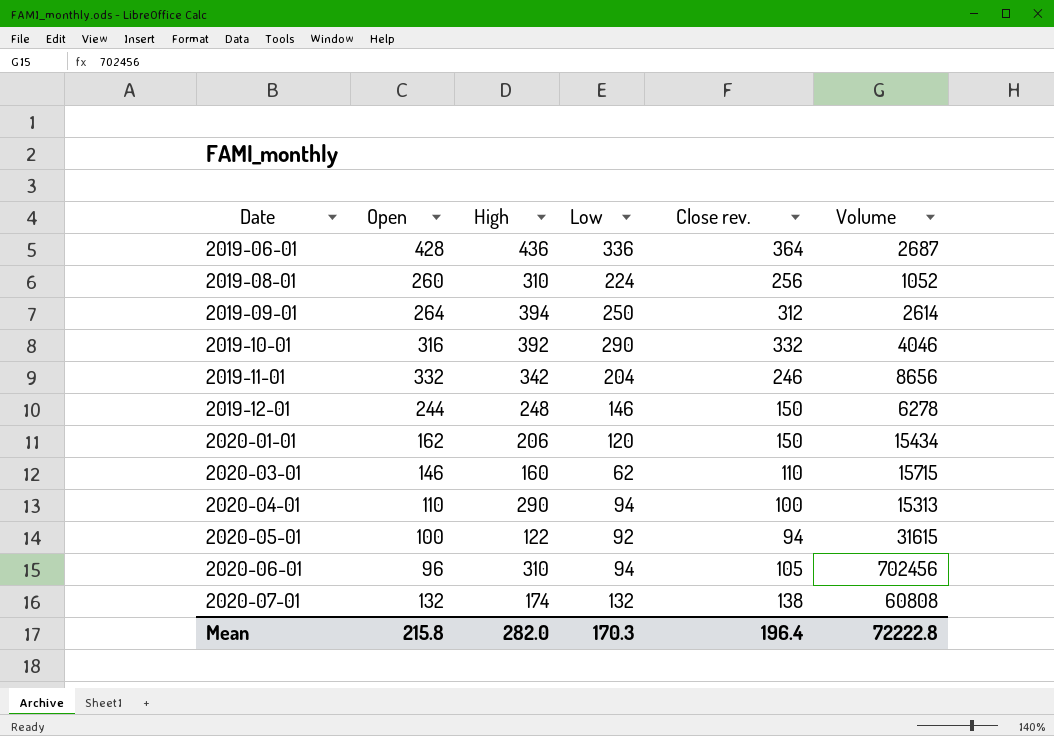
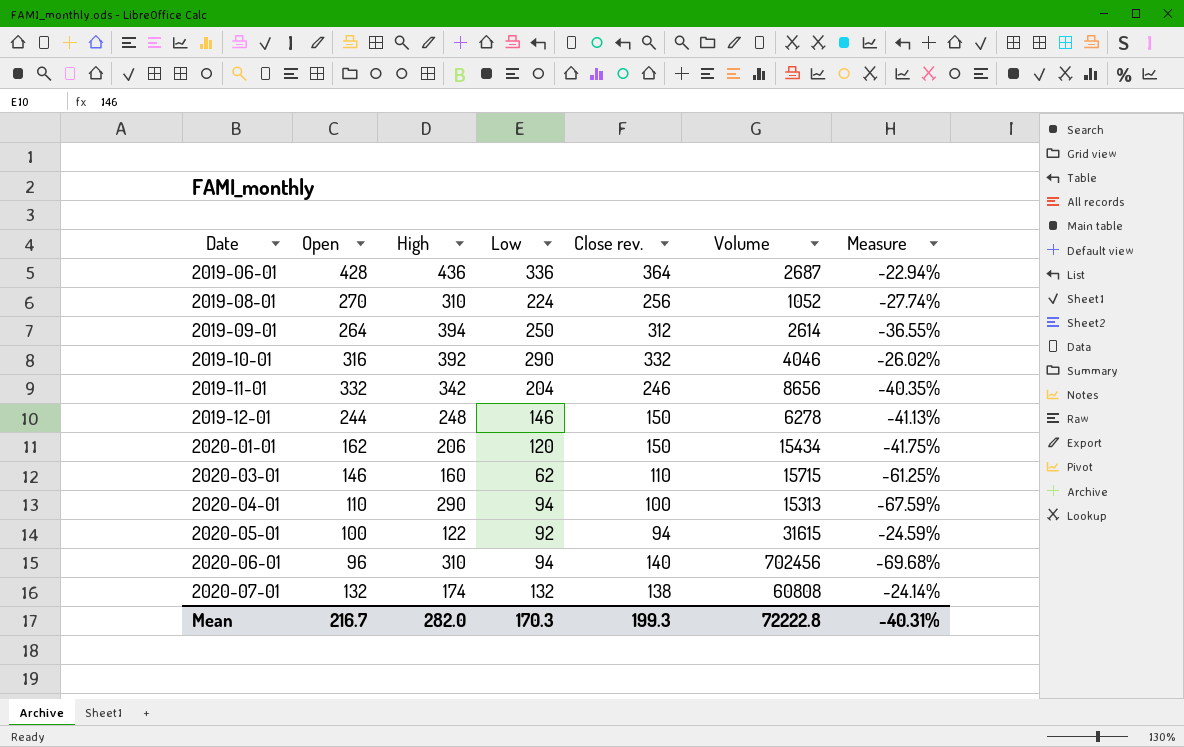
column Measure | formula: none -> ([Low] - [High]) / [High]
2019-08-01 | Open: 260 -> 270
2020-06-01 | Close rev.: 105 -> 140
Mean | Open: 215.8 -> 216.7
Mean | Close rev.: 196.4 -> 199.3

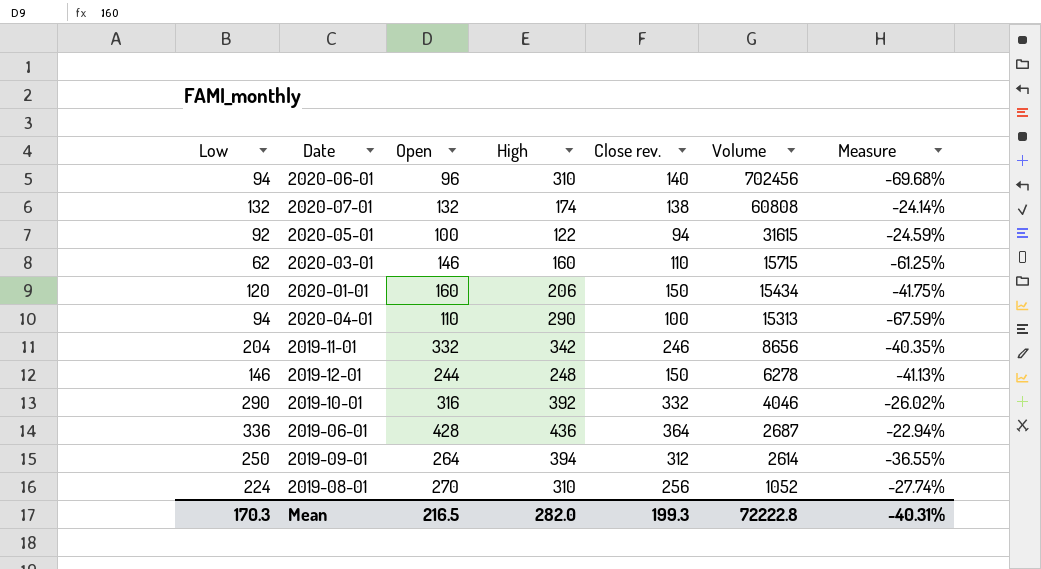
row order: Date ascending -> Volume descending
column Low | position: 4 -> 1
2020-01-01 | Open: 162 -> 160
Mean | Open: 216.7 -> 216.5

